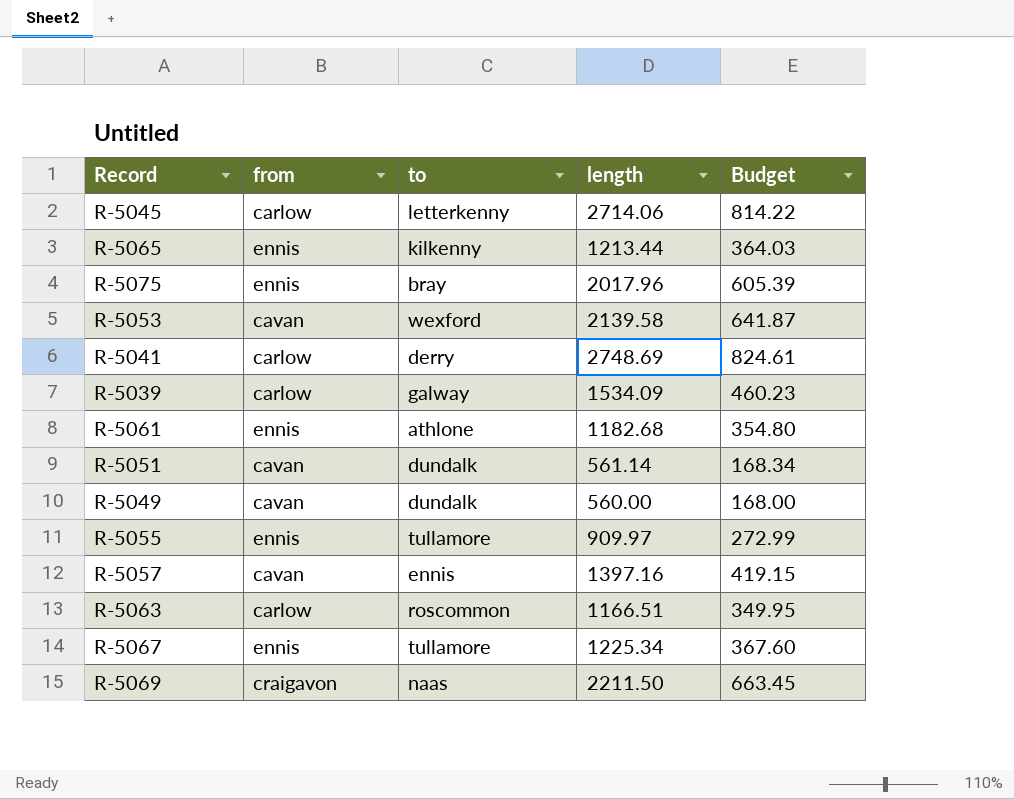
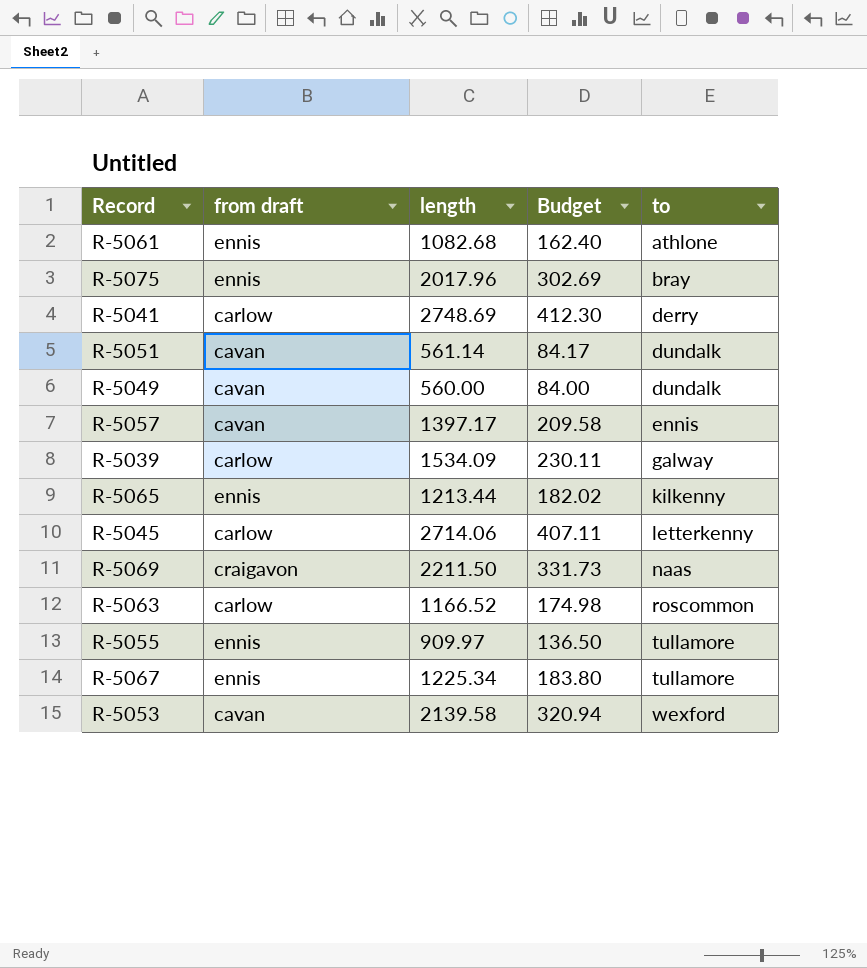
row order: none -> to ascending
column name: from -> from draft
column Budget | formula: [length] * 0.3 -> [length] * 0.15
column to | position: 3 -> 5
R-5061 | length: 1182.68 -> 1082.68
R-5057 | length: 1397.16 -> 1397.17
R-5063 | length: 1166.51 -> 1166.52

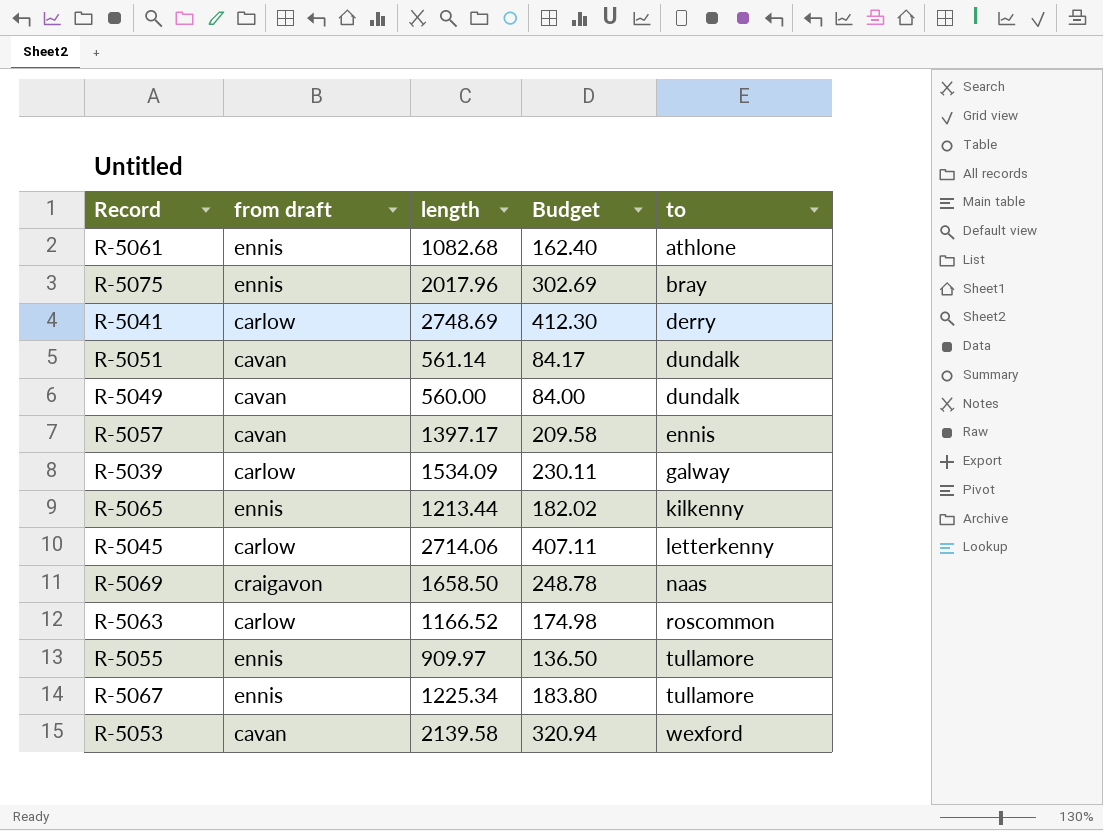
R-5069 | length: 2211.50 -> 1658.50
R-5069 | Budget: 331.73 -> 248.78

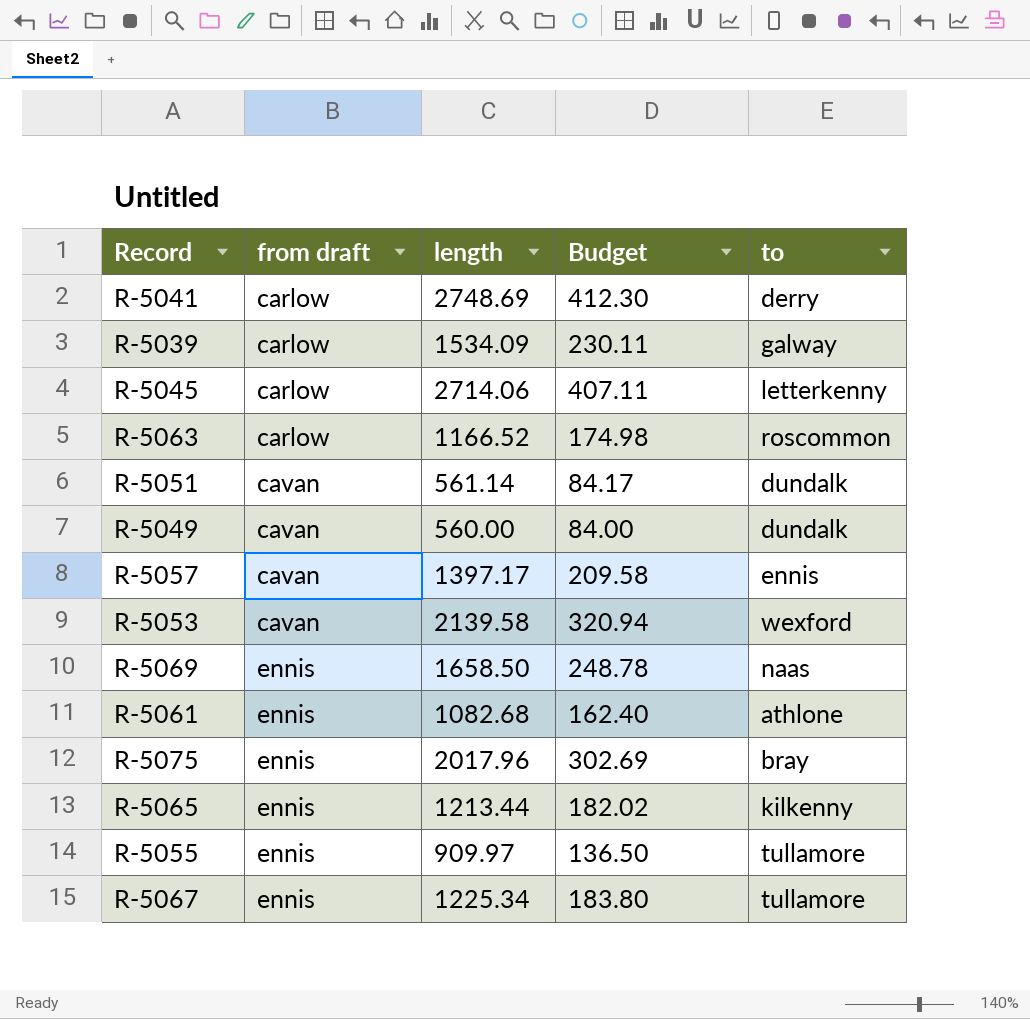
row order: to ascending -> from draft ascending
R-5069 | from draft: craigavon -> ennis

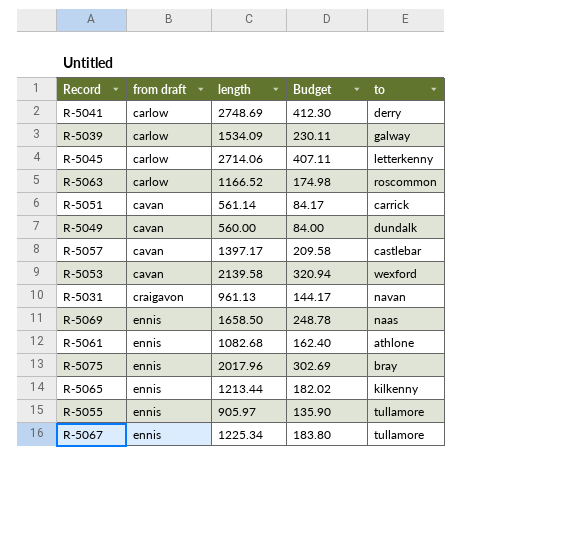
R-5051 | to: dundalk -> carrick
R-5057 | to: ennis -> castlebar
row R-5031: none -> craigavon | 961.13 | 144.17 | navan
R-5055 | length: 909.97 -> 905.97
R-5055 | Budget: 136.50 -> 135.90

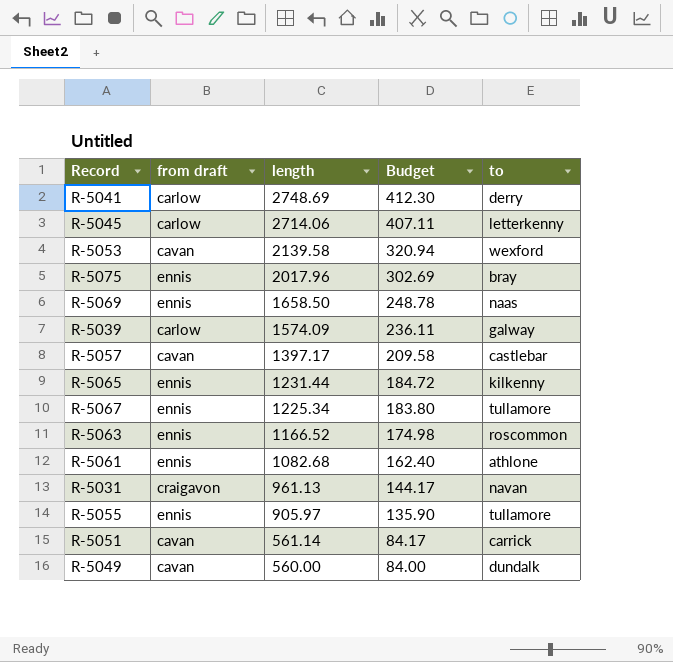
row order: from draft ascending -> length descending
R-5039 | length: 1534.09 -> 1574.09
R-5039 | Budget: 230.11 -> 236.11
R-5065 | length: 1213.44 -> 1231.44
R-5065 | Budget: 182.02 -> 184.72
R-5063 | from draft: carlow -> ennis

